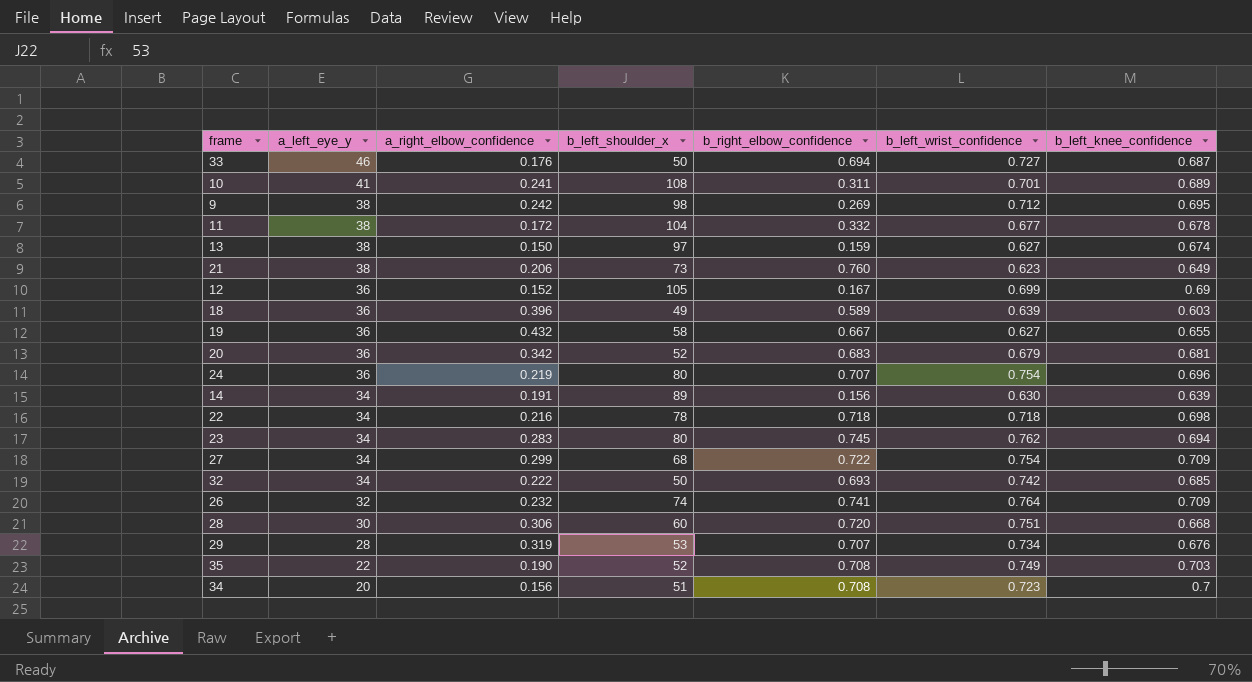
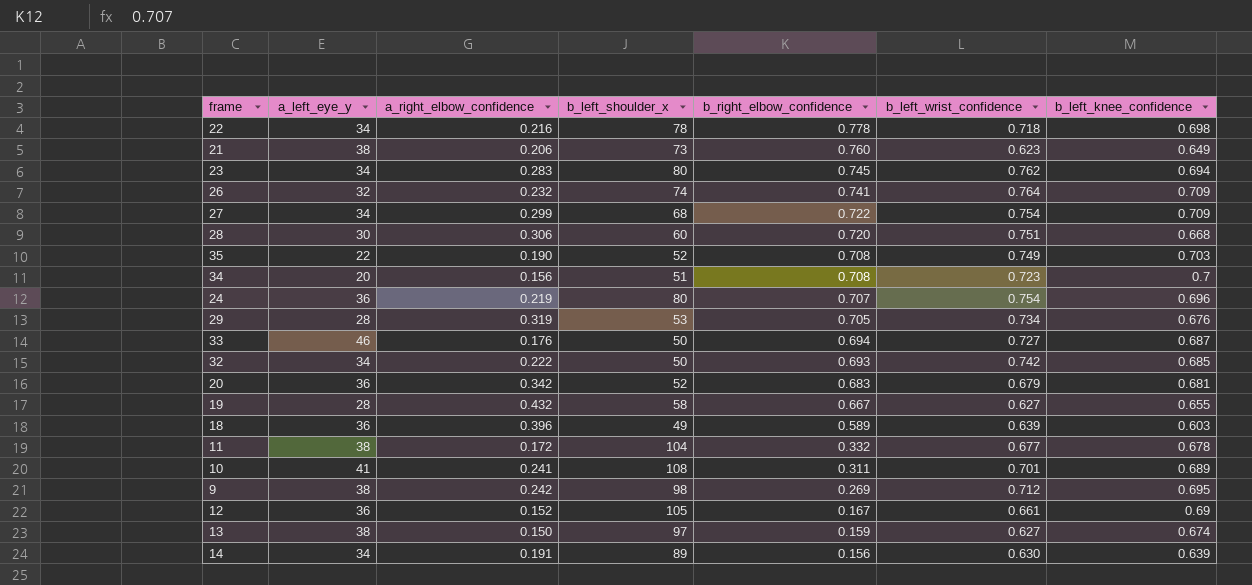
row order: a_left_eye_y descending -> b_right_elbow_confidence descending
22 | b_right_elbow_confidence: 0.718 -> 0.778
29 | b_right_elbow_confidence: 0.707 -> 0.705
19 | a_left_eye_y: 36 -> 28
12 | b_left_wrist_confidence: 0.699 -> 0.661

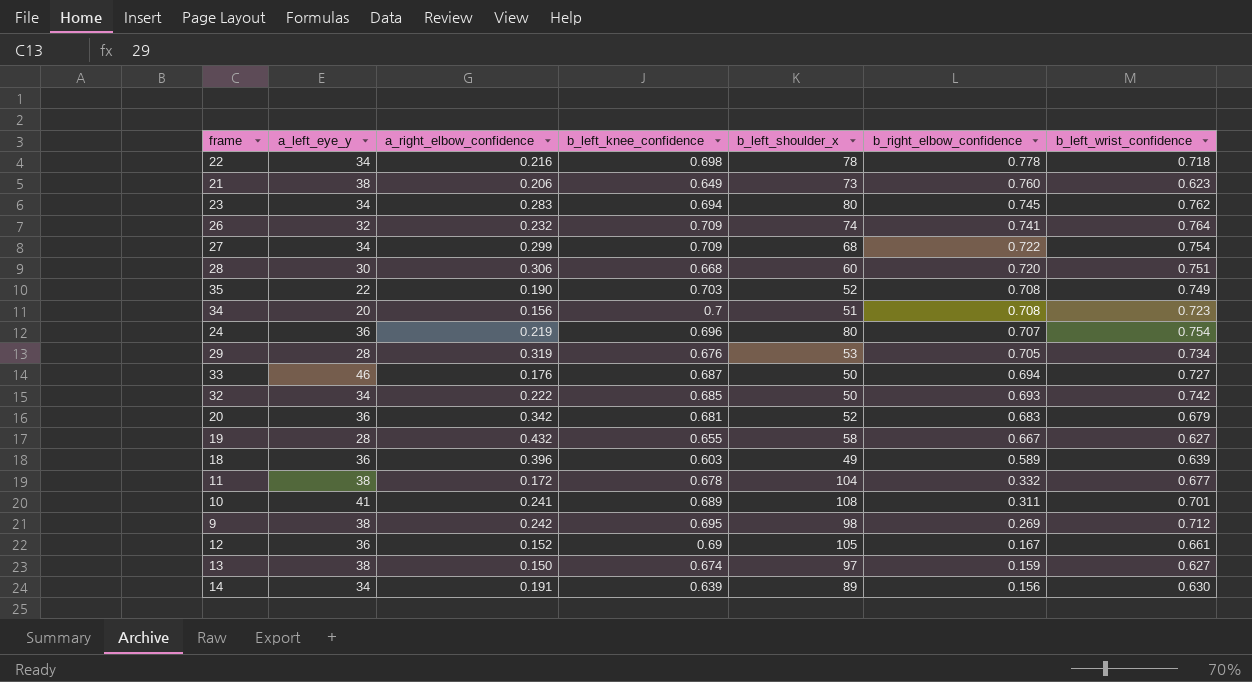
column b_left_knee_confidence | position: 7 -> 4

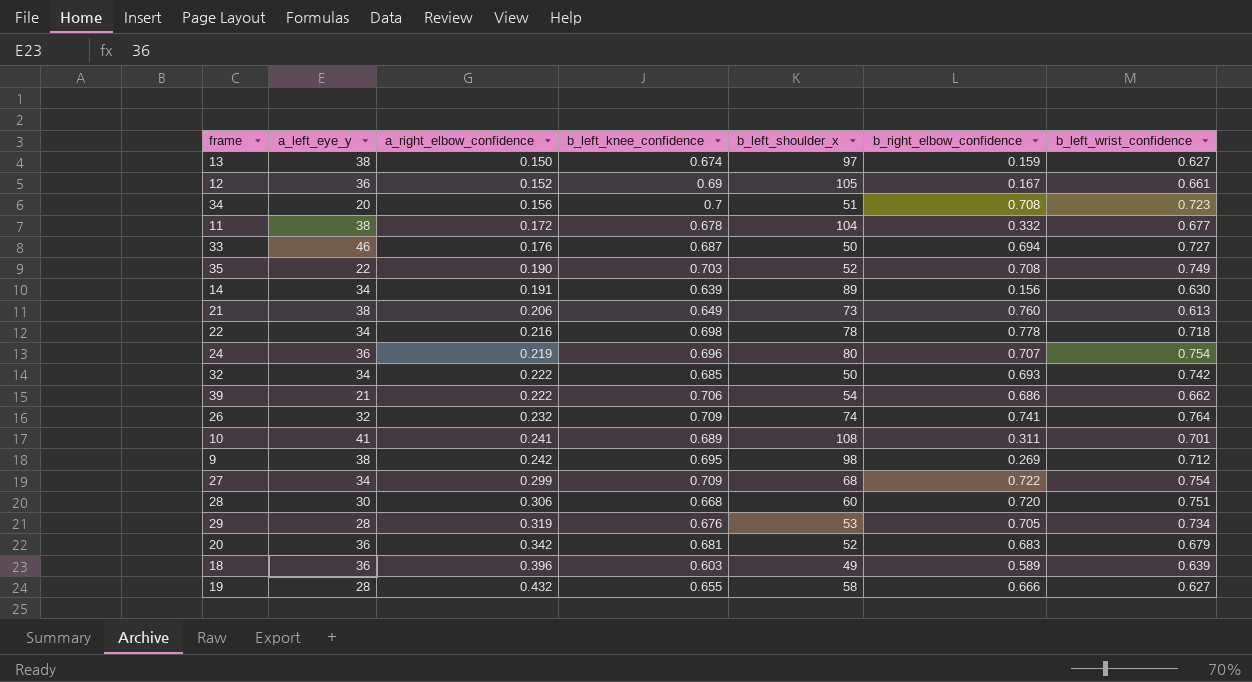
row order: b_right_elbow_confidence descending -> a_right_elbow_confidence ascending
row 23: 34 | 0.283 | 0.694 | 80 | 0.745 | 0.762 -> none
21 | b_left_wrist_confidence: 0.623 -> 0.613
row 39: none -> 21 | 0.222 | 0.706 | 54 | 0.686 | 0.662
19 | b_right_elbow_confidence: 0.667 -> 0.666

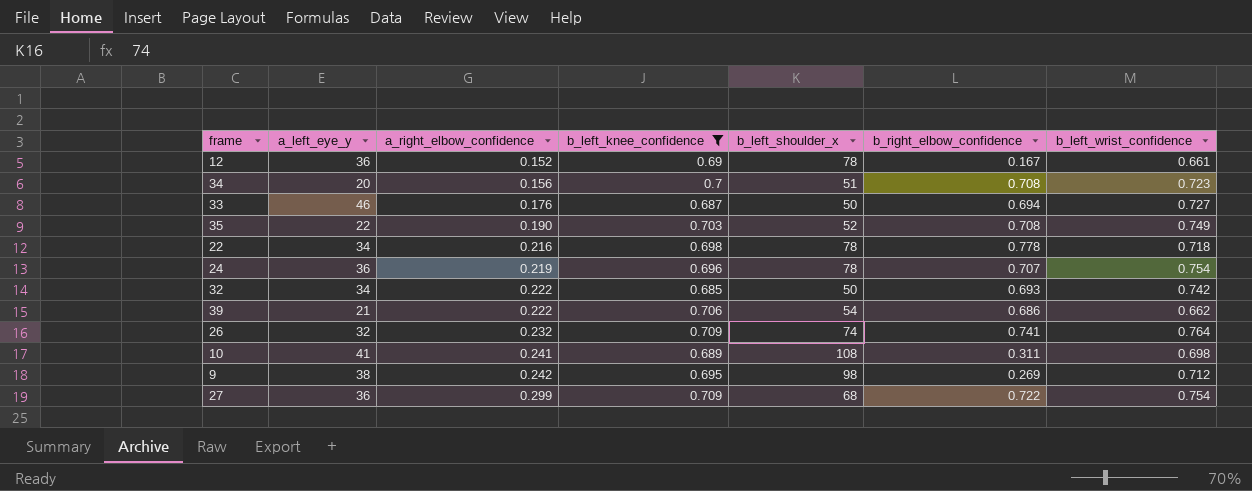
filter: none -> b_left_knee_confidence >= 0.685
12 | b_left_shoulder_x: 105 -> 78
24 | b_left_shoulder_x: 80 -> 78
10 | b_left_wrist_confidence: 0.701 -> 0.698
27 | a_left_eye_y: 34 -> 36

